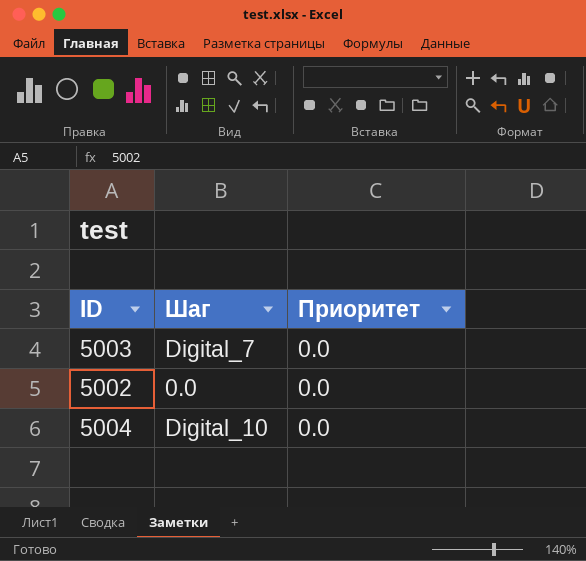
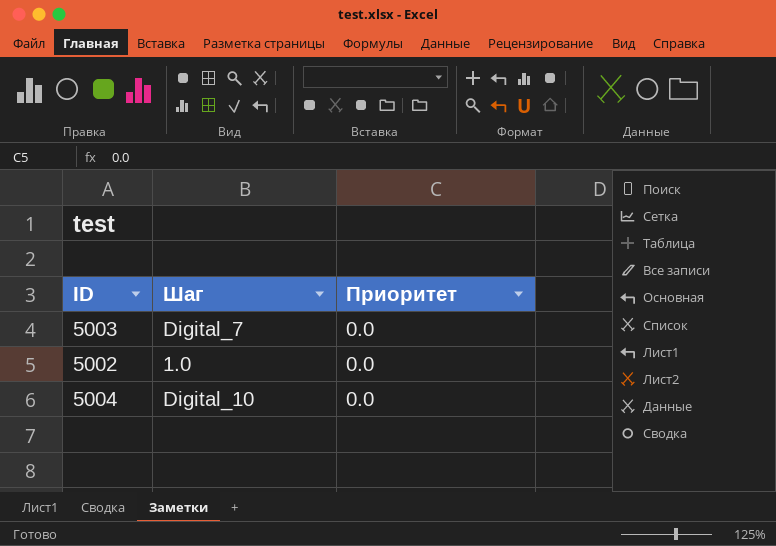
5002 | Шаг: 0.0 -> 1.0

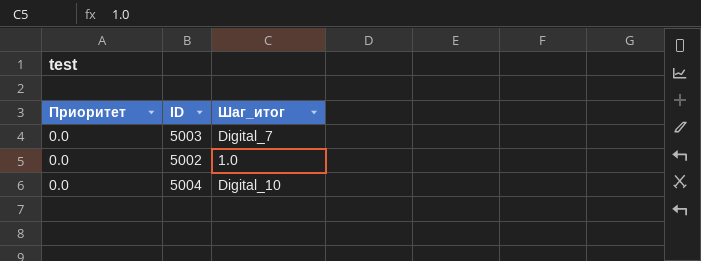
column Приоритет | position: 3 -> 1
column name: Шаг -> Шаг_итог

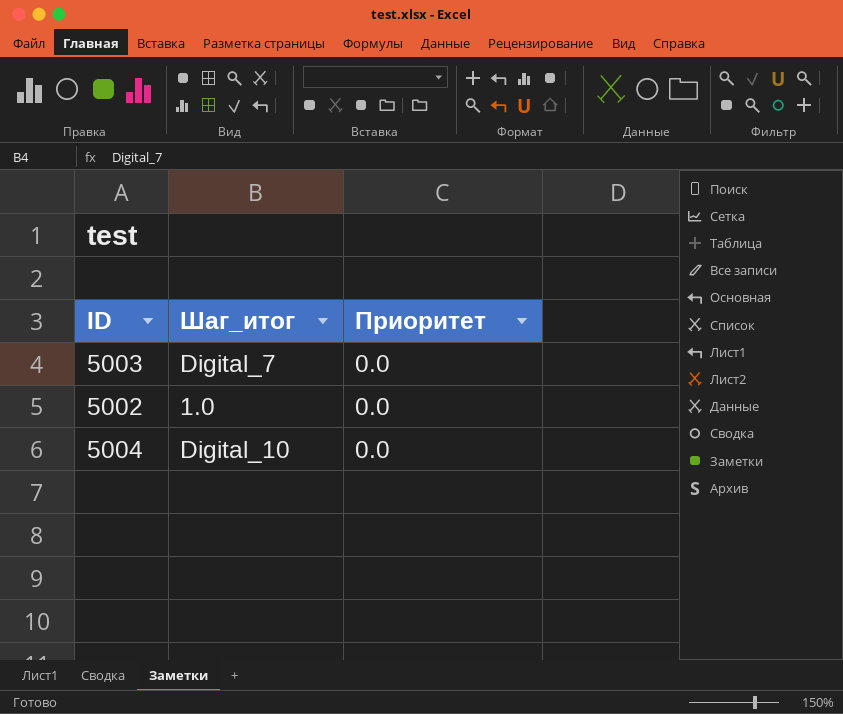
column Приоритет | position: 1 -> 3

